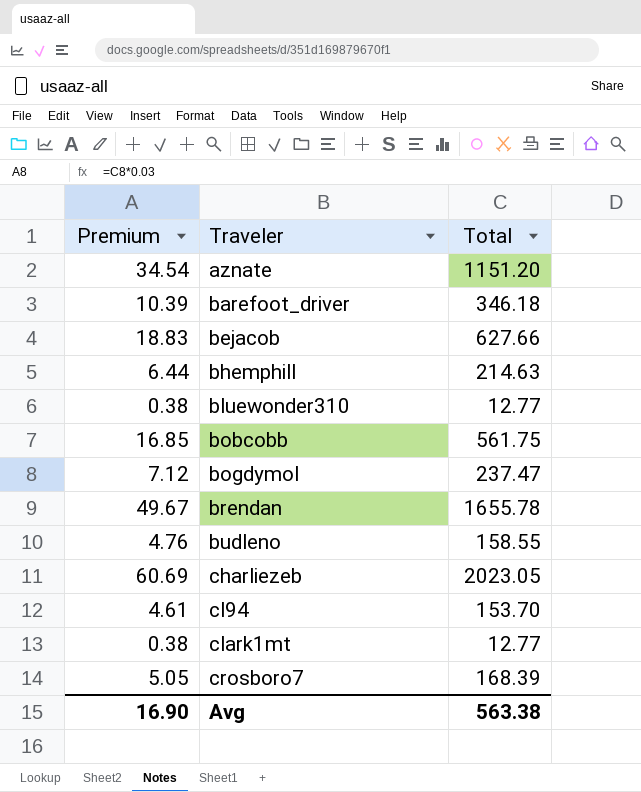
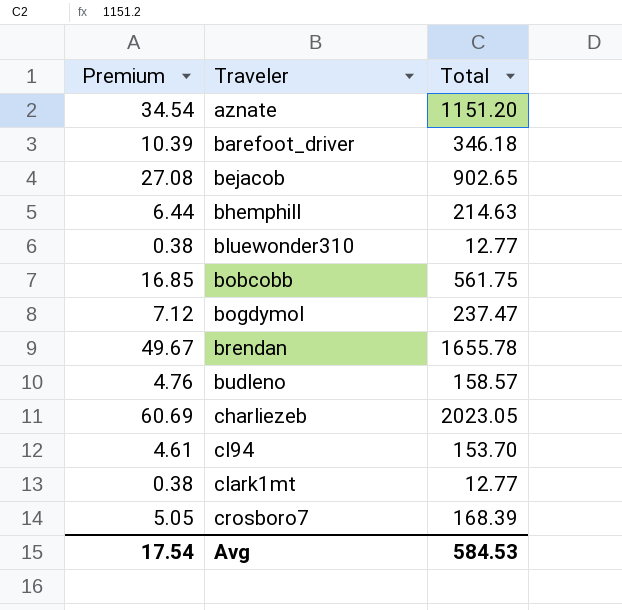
bejacob | Premium: 18.83 -> 27.08
bejacob | Total: 627.66 -> 902.65
budleno | Total: 158.55 -> 158.57
Avg | Premium: 16.90 -> 17.54
Avg | Total: 563.38 -> 584.53

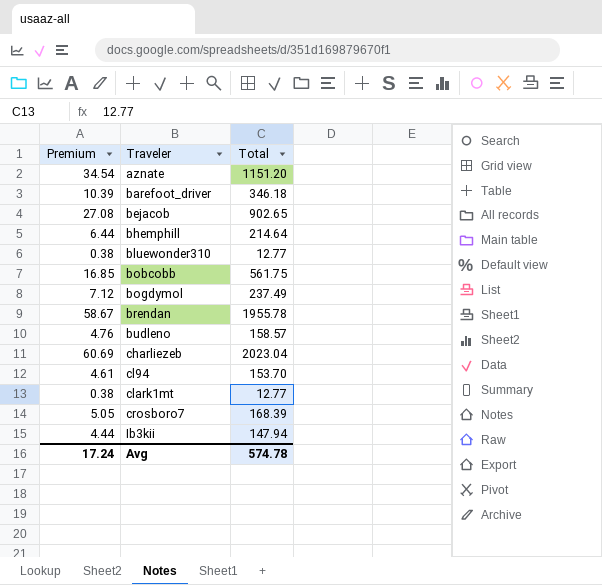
bhemphill | Total: 214.63 -> 214.64
bogdymol | Total: 237.47 -> 237.49
brendan | Premium: 49.67 -> 58.67
brendan | Total: 1655.78 -> 1955.78
charliezeb | Total: 2023.05 -> 2023.04
row Ib3kii: none -> 4.44 | 147.94
Avg | Premium: 17.54 -> 17.24
Avg | Total: 584.53 -> 574.78

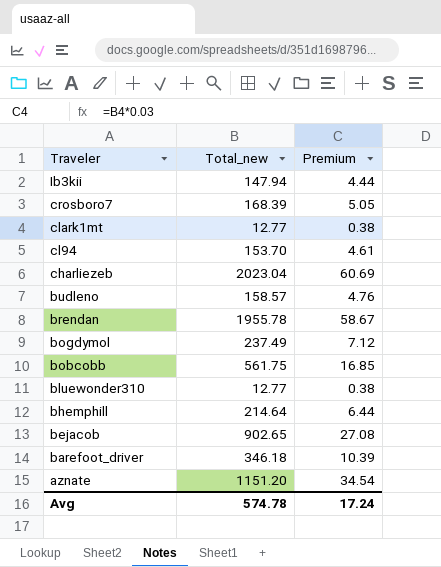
row order: Traveler ascending -> Traveler descending
column name: Total -> Total_new
column Premium | position: 1 -> 3

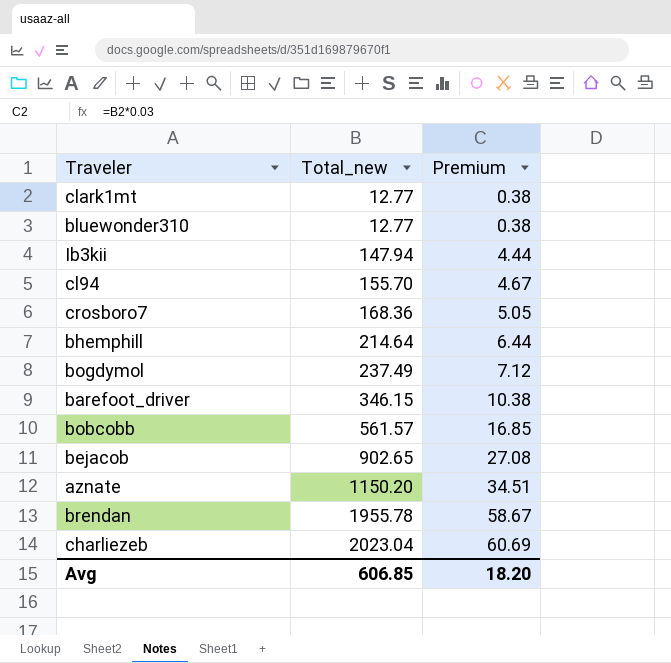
row order: Traveler descending -> Total_new ascending
row budleno: 158.57 | 4.76 -> none
cl94 | Total_new: 153.70 -> 155.70
cl94 | Premium: 4.61 -> 4.67
crosboro7 | Total_new: 168.39 -> 168.36
barefoot_driver | Total_new: 346.18 -> 346.15
barefoot_driver | Premium: 10.39 -> 10.38
bobcobb | Total_new: 561.75 -> 561.57
aznate | Total_new: 1151.20 -> 1150.20
aznate | Premium: 34.54 -> 34.51
Avg | Total_new: 574.78 -> 606.85
Avg | Premium: 17.24 -> 18.20

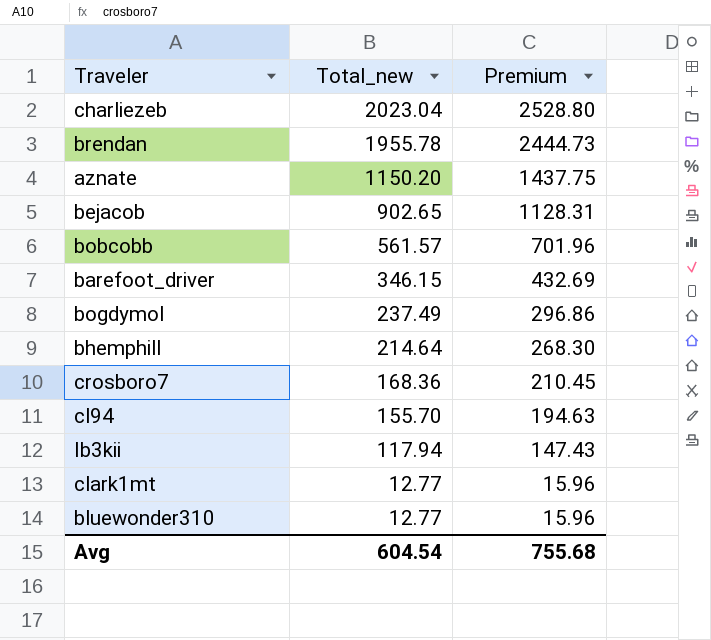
row order: Total_new ascending -> Total_new descending
column Premium | formula: [Total_new] * 0.03 -> [Total_new] * 1.25
Ib3kii | Total_new: 147.94 -> 117.94
Avg | Total_new: 606.85 -> 604.54
Avg | Premium: 18.20 -> 755.68

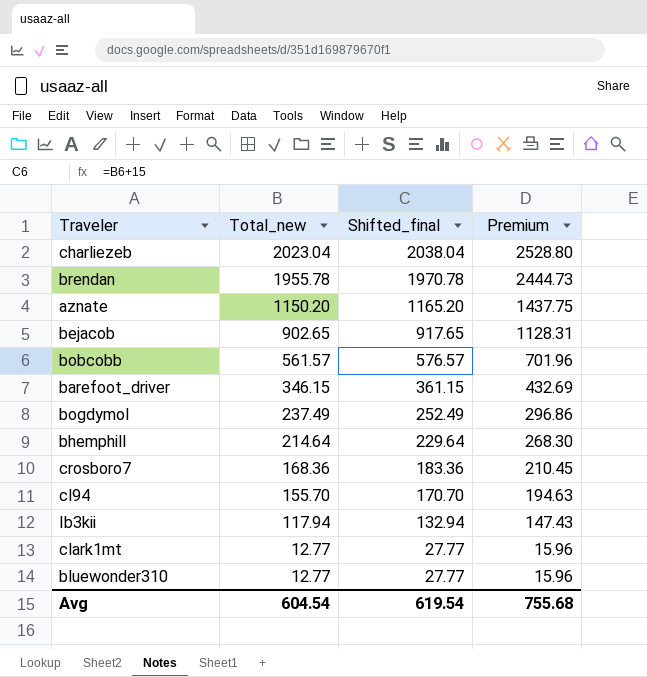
column Shifted_final | formula: none -> [Total_new] + 15

